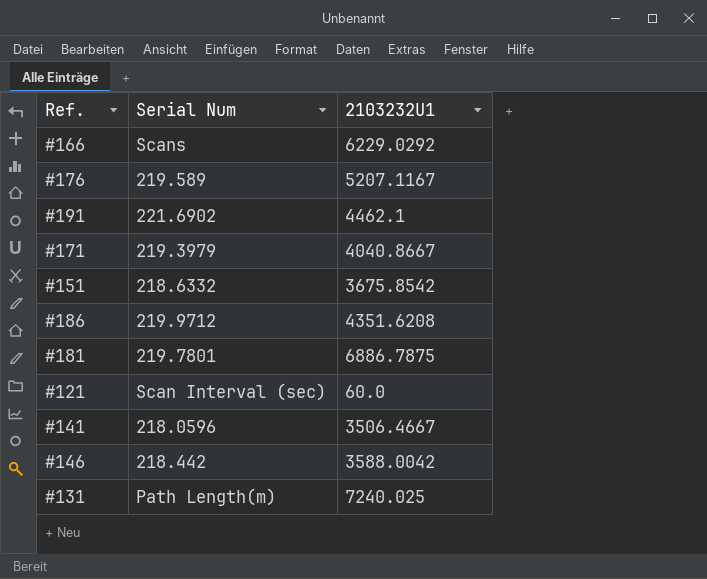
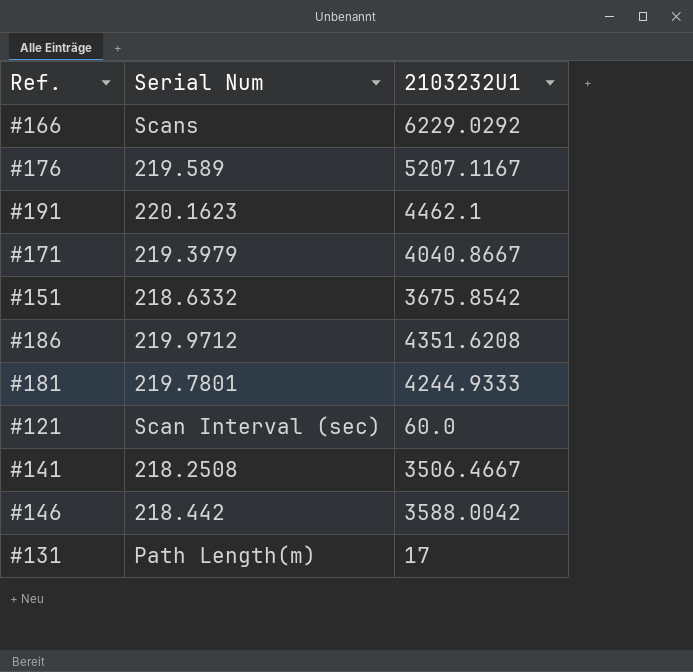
#191 | Serial Num: 221.6902 -> 220.1623
#181 | 2103232U1: 6886.7875 -> 4244.9333
#141 | Serial Num: 218.0596 -> 218.2508
#131 | 2103232U1: 7240.025 -> 17

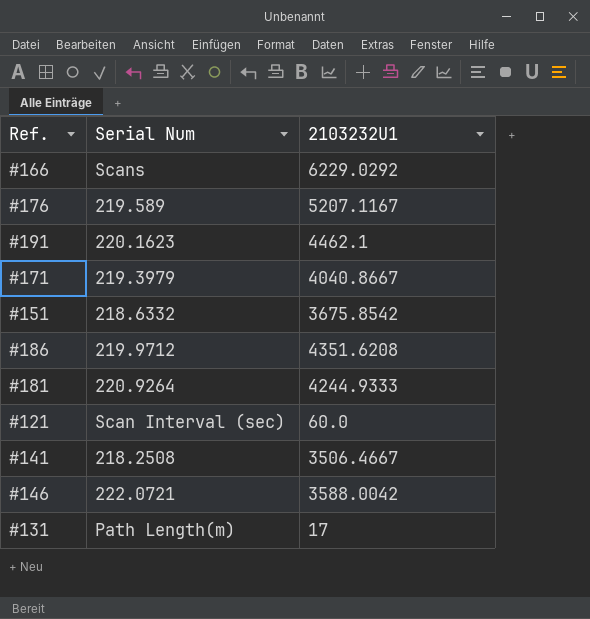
#181 | Serial Num: 219.7801 -> 220.9264
#146 | Serial Num: 218.442 -> 222.0721

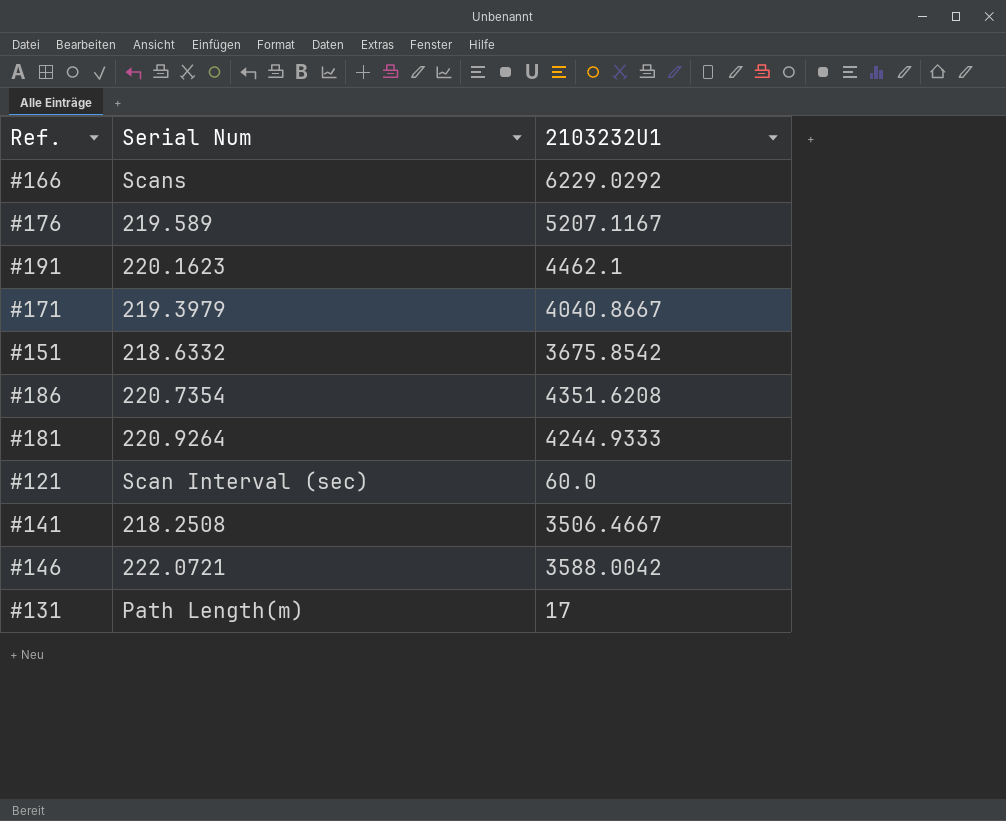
#186 | Serial Num: 219.9712 -> 220.7354

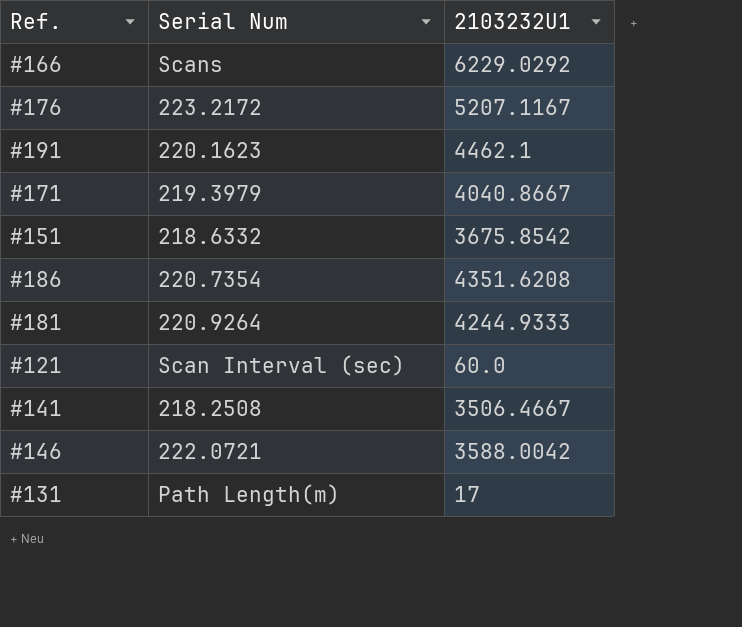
#176 | Serial Num: 219.589 -> 223.2172

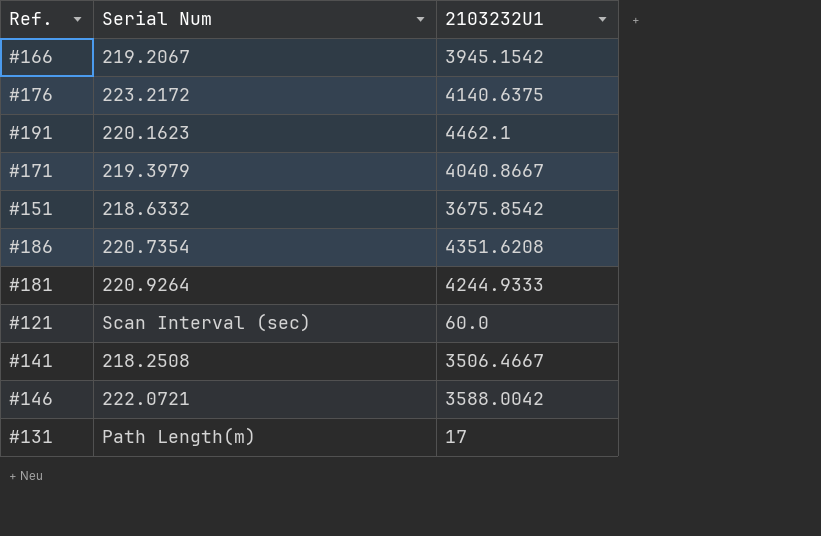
#166 | Serial Num: Scans -> 219.2067
#166 | 2103232U1: 6229.0292 -> 3945.1542
#176 | 2103232U1: 5207.1167 -> 4140.6375

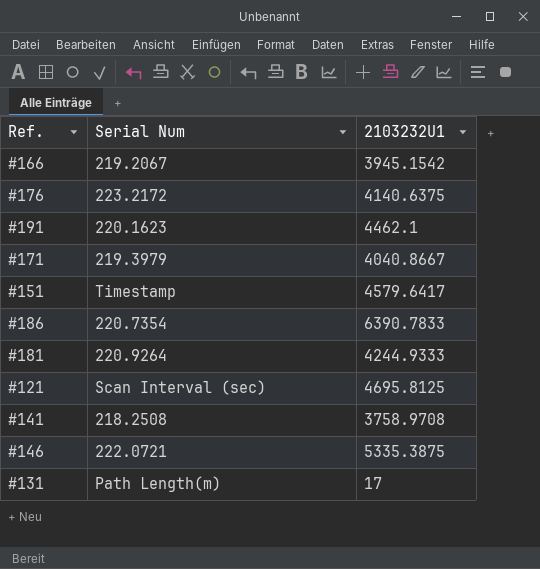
#151 | Serial Num: 218.6332 -> Timestamp
#151 | 2103232U1: 3675.8542 -> 4579.6417
#186 | 2103232U1: 4351.6208 -> 6390.7833
#121 | 2103232U1: 60.0 -> 4695.8125
#141 | 2103232U1: 3506.4667 -> 3758.9708
#146 | 2103232U1: 3588.0042 -> 5335.3875

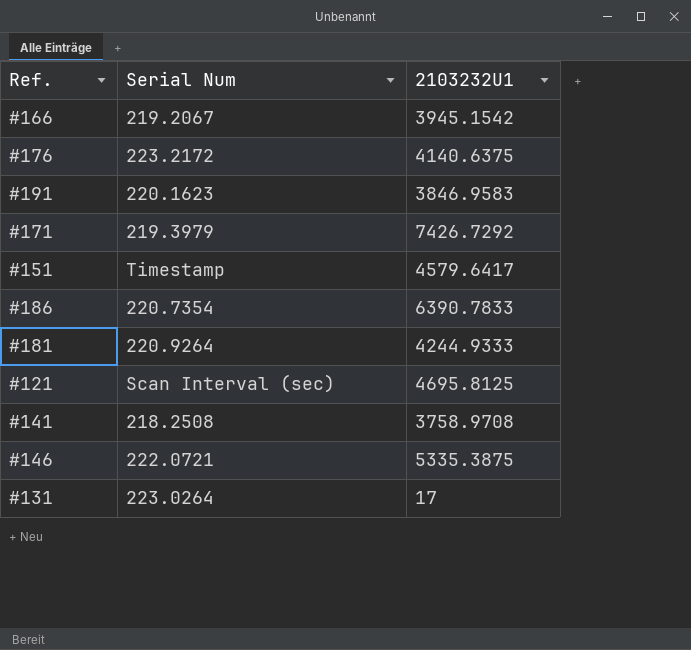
#191 | 2103232U1: 4462.1 -> 3846.9583
#171 | 2103232U1: 4040.8667 -> 7426.7292
#131 | Serial Num: Path Length(m) -> 223.0264

